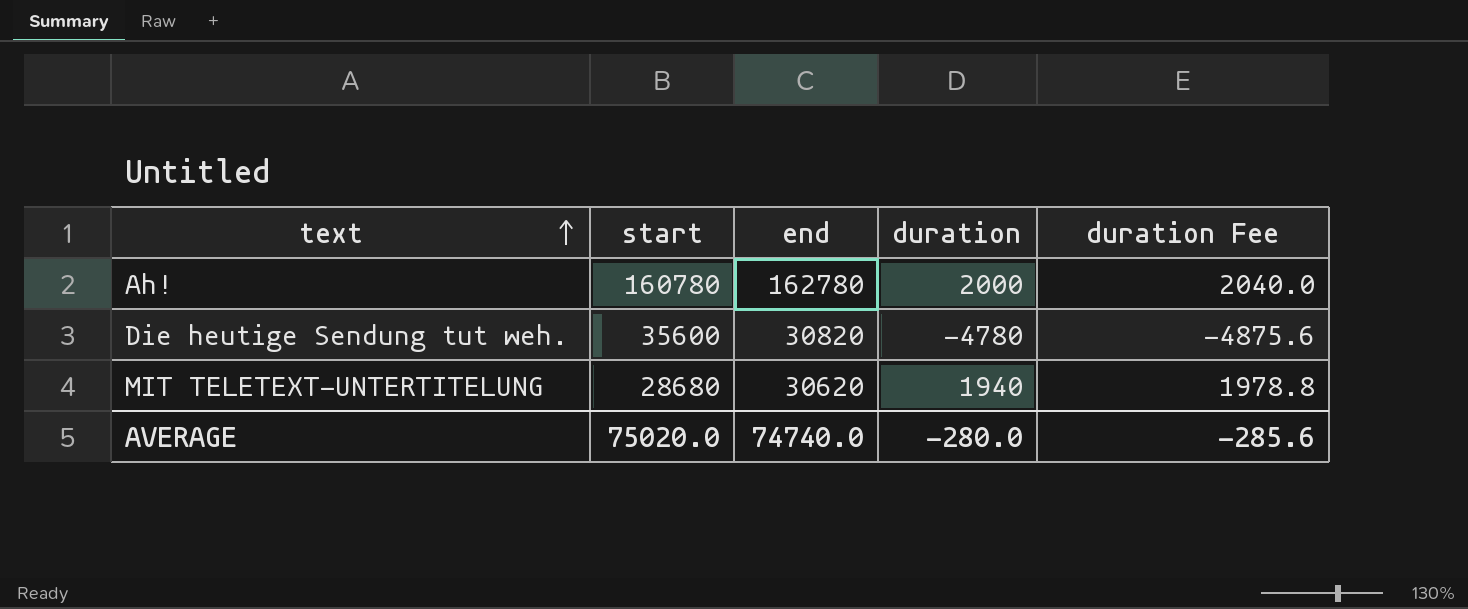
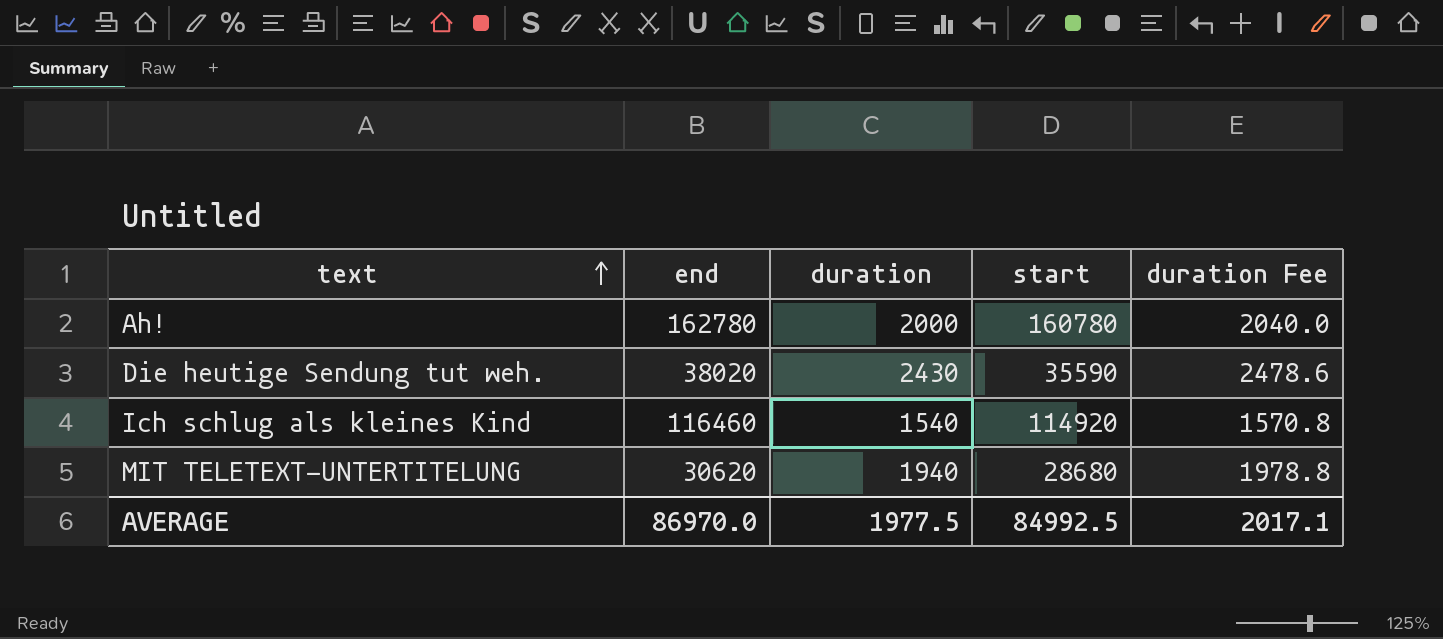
column start | position: 2 -> 4
Die heutige Sendung tut weh. | end: 30820 -> 38020
Die heutige Sendung tut weh. | duration: -4780 -> 2430
Die heutige Sendung tut weh. | start: 35600 -> 35590
Die heutige Sendung tut weh. | duration Fee: -4875.6 -> 2478.6
row Ich schlug als kleines Kind: none -> 116460 | 1540 | 114920 | 1570.8
AVERAGE | end: 74740.0 -> 86970.0
AVERAGE | duration: -280.0 -> 1977.5
AVERAGE | start: 75020.0 -> 84992.5
AVERAGE | duration Fee: -285.6 -> 2017.1

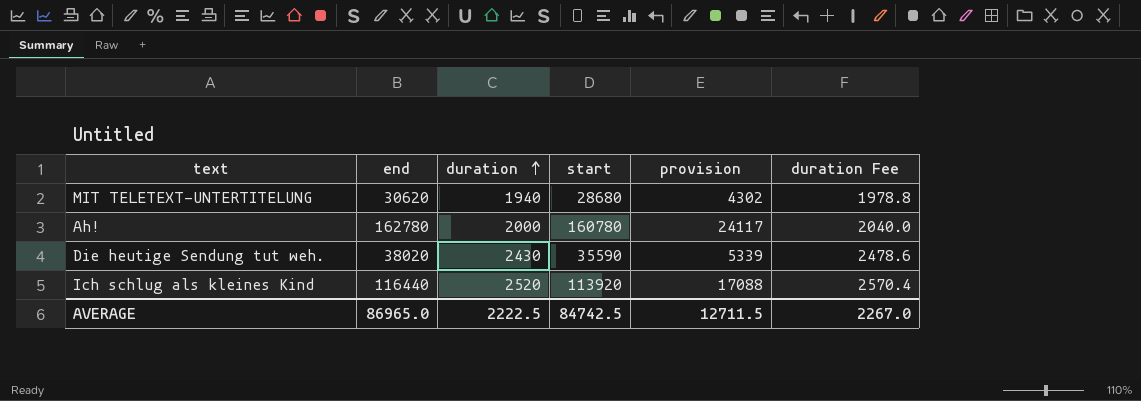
row order: text ascending -> duration ascending
column provision | formula: none -> [start] * 0.15
Ich schlug als kleines Kind | end: 116460 -> 116440
Ich schlug als kleines Kind | duration: 1540 -> 2520
Ich schlug als kleines Kind | start: 114920 -> 113920
Ich schlug als kleines Kind | duration Fee: 1570.8 -> 2570.4
AVERAGE | end: 86970.0 -> 86965.0
AVERAGE | duration: 1977.5 -> 2222.5
AVERAGE | start: 84992.5 -> 84742.5
AVERAGE | duration Fee: 2017.1 -> 2267.0

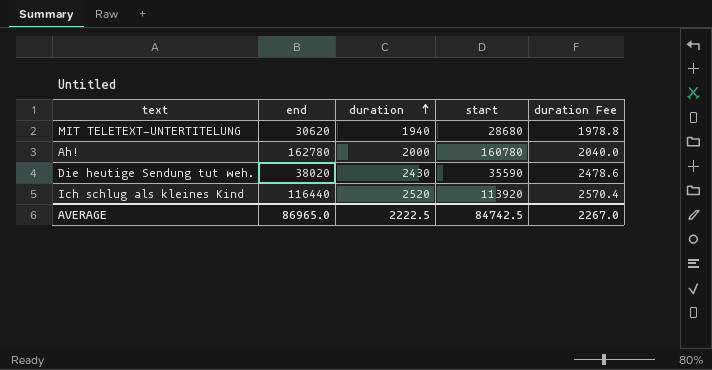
column provision | formula: [start] * 0.15 -> none

